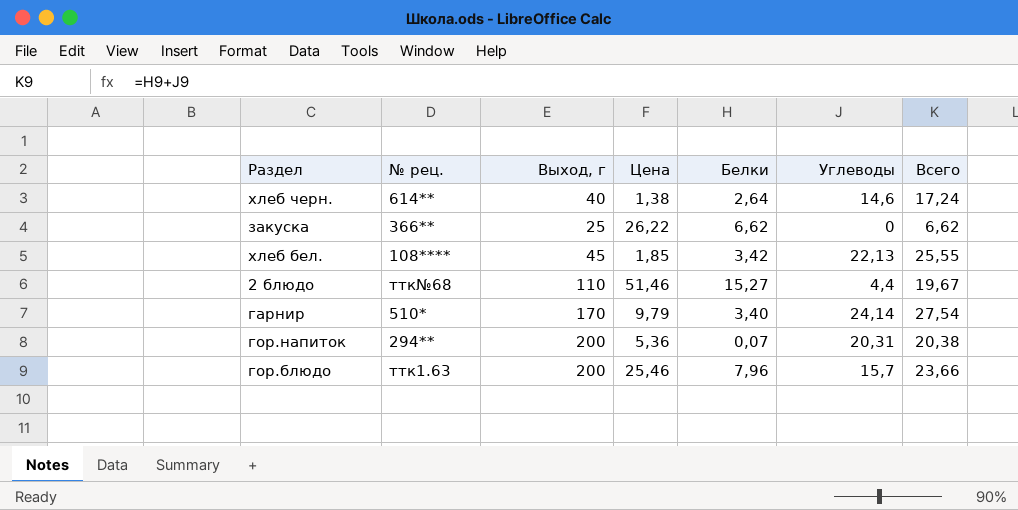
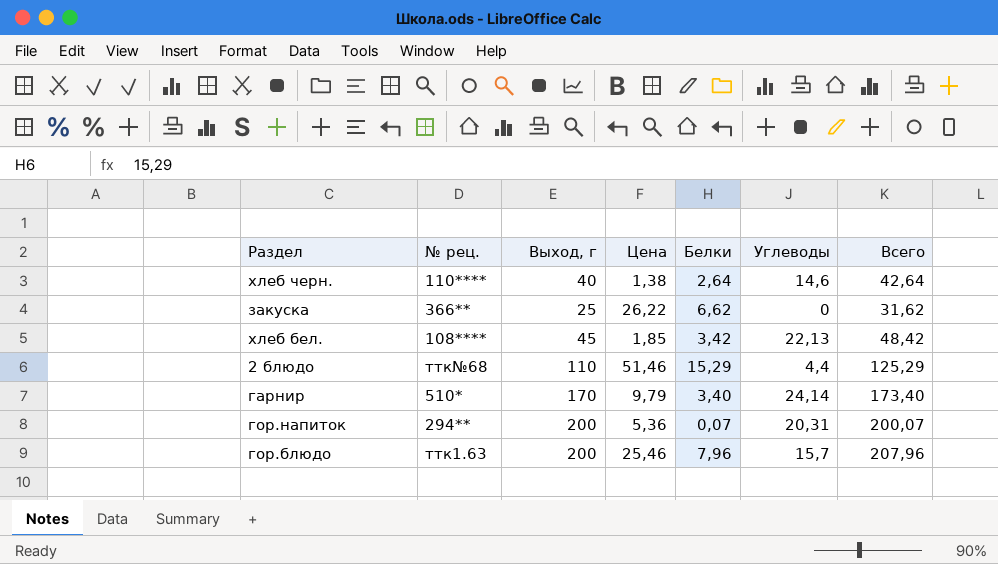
column Всего | formula: [Белки] + [Углеводы] -> [Выход, г] + [Белки]
хлеб черн. | № рец.: 614** -> 110****
2 блюдо | Белки: 15,27 -> 15,29

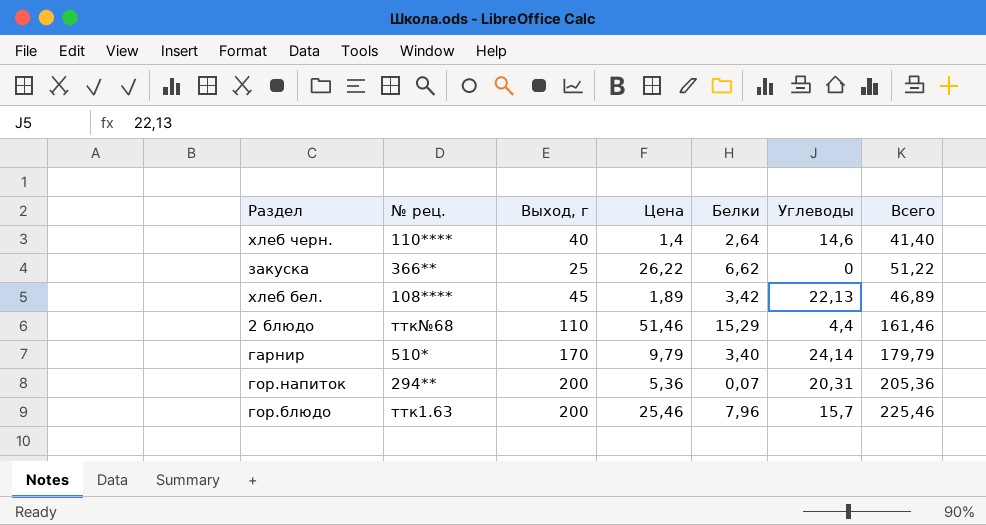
column Всего | formula: [Выход, г] + [Белки] -> [Выход, г] + [Цена]
хлеб черн. | Цена: 1,38 -> 1,4
хлеб бел. | Цена: 1,85 -> 1,89

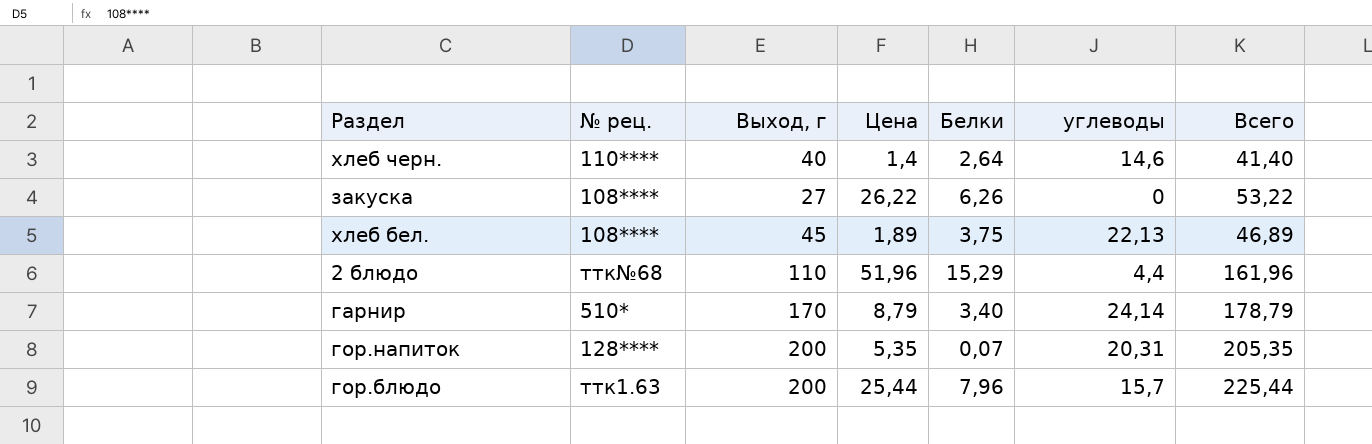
column name: Углеводы -> углеводы
закуска | № рец.: 366** -> 108****
закуска | Выход, г: 25 -> 27
закуска | Белки: 6,62 -> 6,26
закуска | Всего: 51,22 -> 53,22
хлеб бел. | Белки: 3,42 -> 3,75
2 блюдо | Цена: 51,46 -> 51,96
2 блюдо | Всего: 161,46 -> 161,96
гарнир | Цена: 9,79 -> 8,79
гарнир | Всего: 179,79 -> 178,79
гор.напиток | № рец.: 294** -> 128****
гор.напиток | Цена: 5,36 -> 5,35
гор.напиток | Всего: 205,36 -> 205,35
гор.блюдо | Цена: 25,46 -> 25,44
гор.блюдо | Всего: 225,46 -> 225,44

